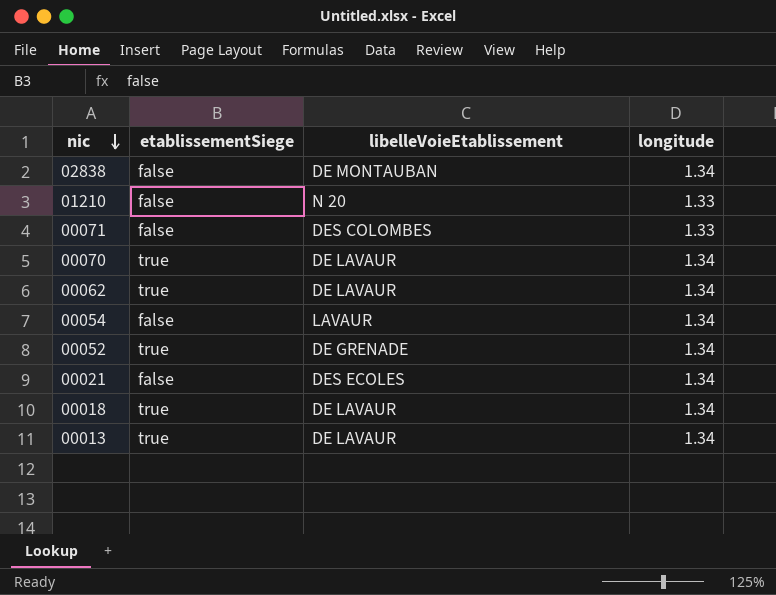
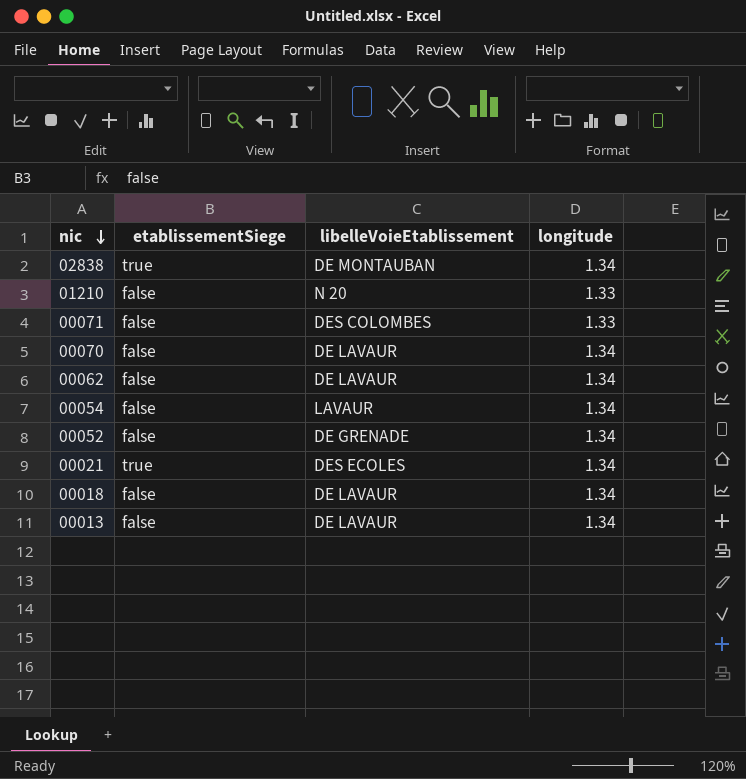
02838 | etablissementSiege: false -> true
00070 | etablissementSiege: true -> false
00062 | etablissementSiege: true -> false
00052 | etablissementSiege: true -> false
00021 | etablissementSiege: false -> true
00018 | etablissementSiege: true -> false
00013 | etablissementSiege: true -> false

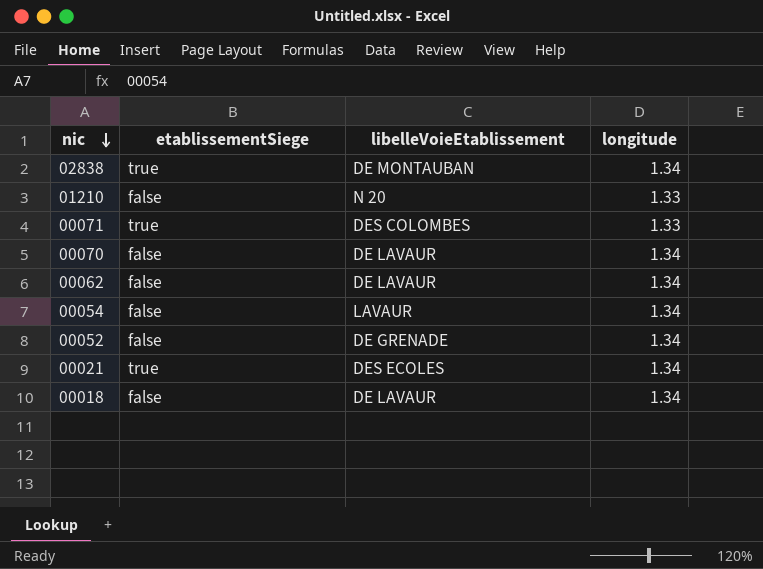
row 00013: false | DE LAVAUR | 1.34 -> none
00071 | etablissementSiege: false -> true

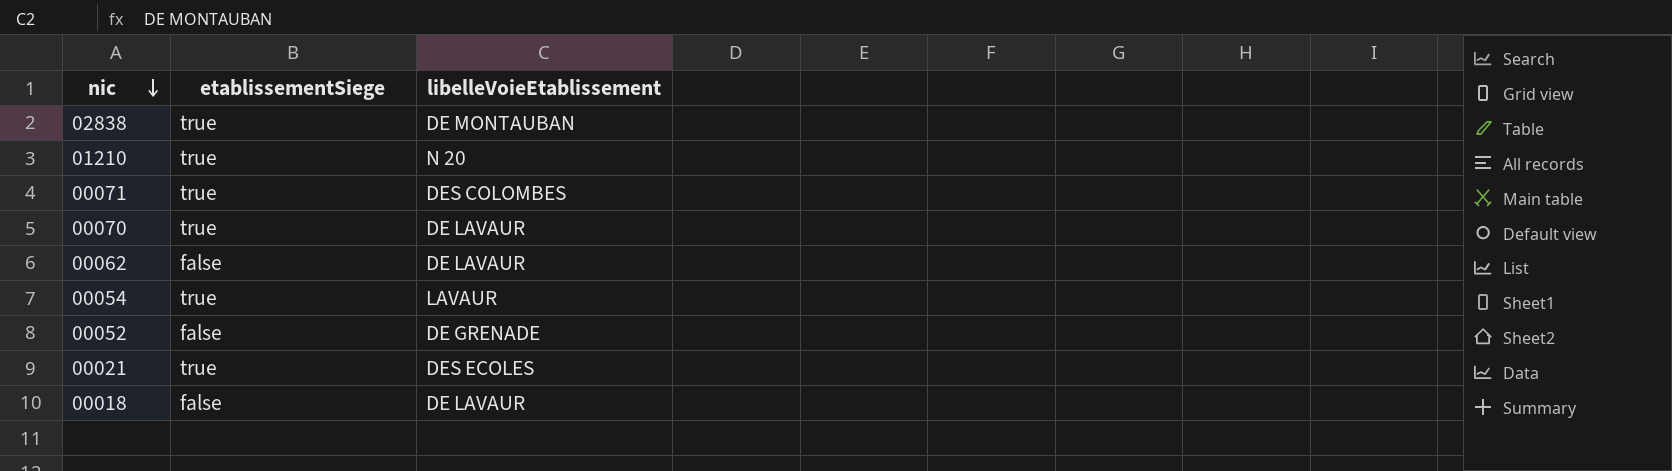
column longitude | position: 4 -> none
01210 | etablissementSiege: false -> true
00070 | etablissementSiege: false -> true
00054 | etablissementSiege: false -> true

